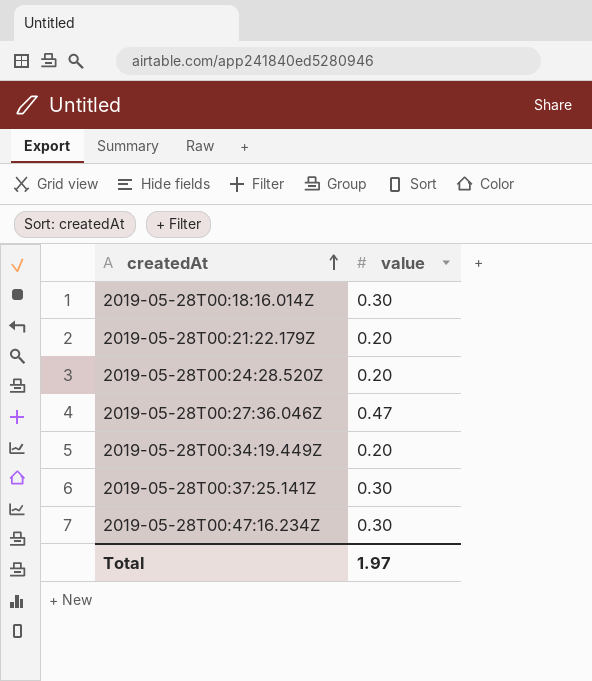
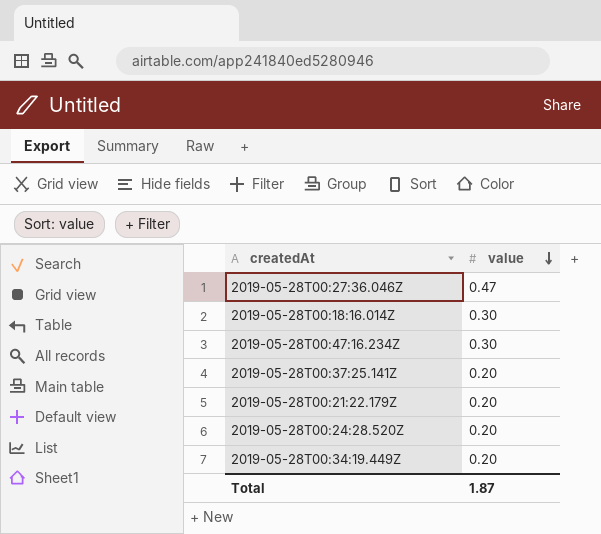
row order: createdAt ascending -> value descending
2019-05-28T00:37:25.141Z | value: 0.30 -> 0.20
Total | value: 1.97 -> 1.87

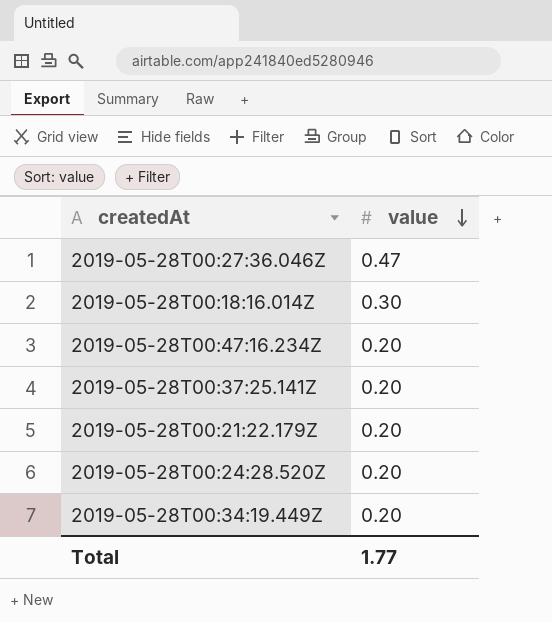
2019-05-28T00:47:16.234Z | value: 0.30 -> 0.20
Total | value: 1.87 -> 1.77

